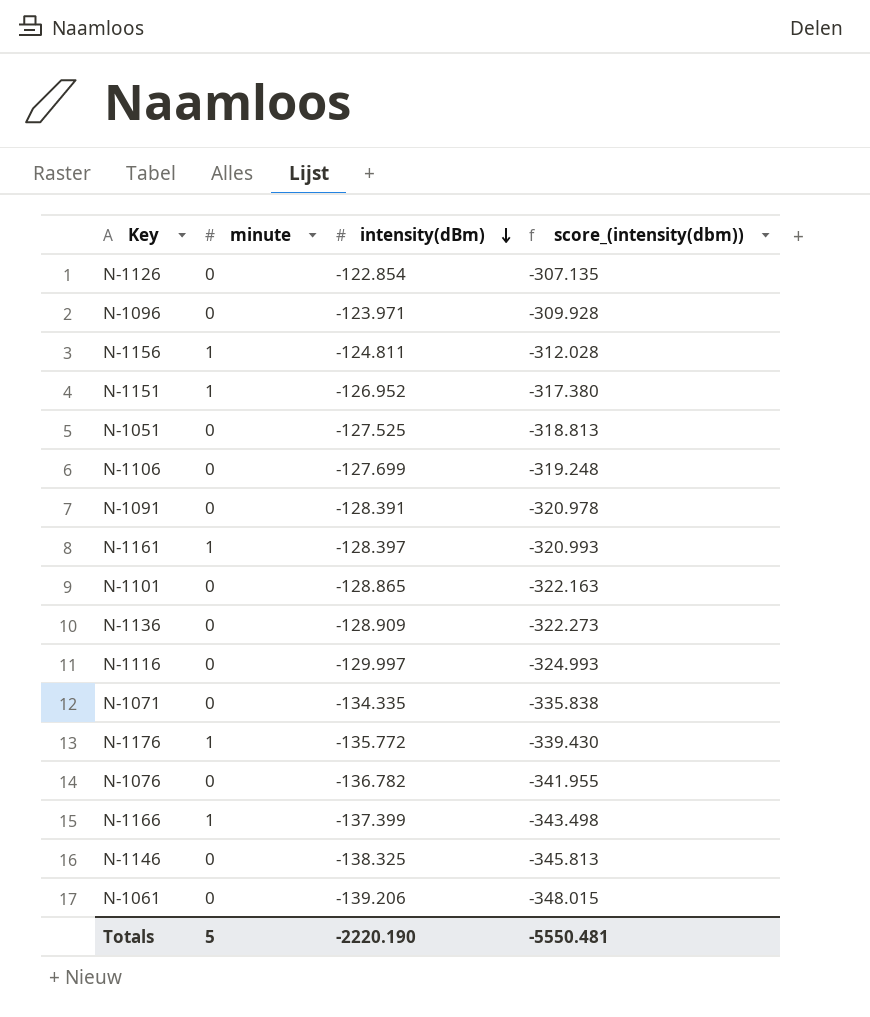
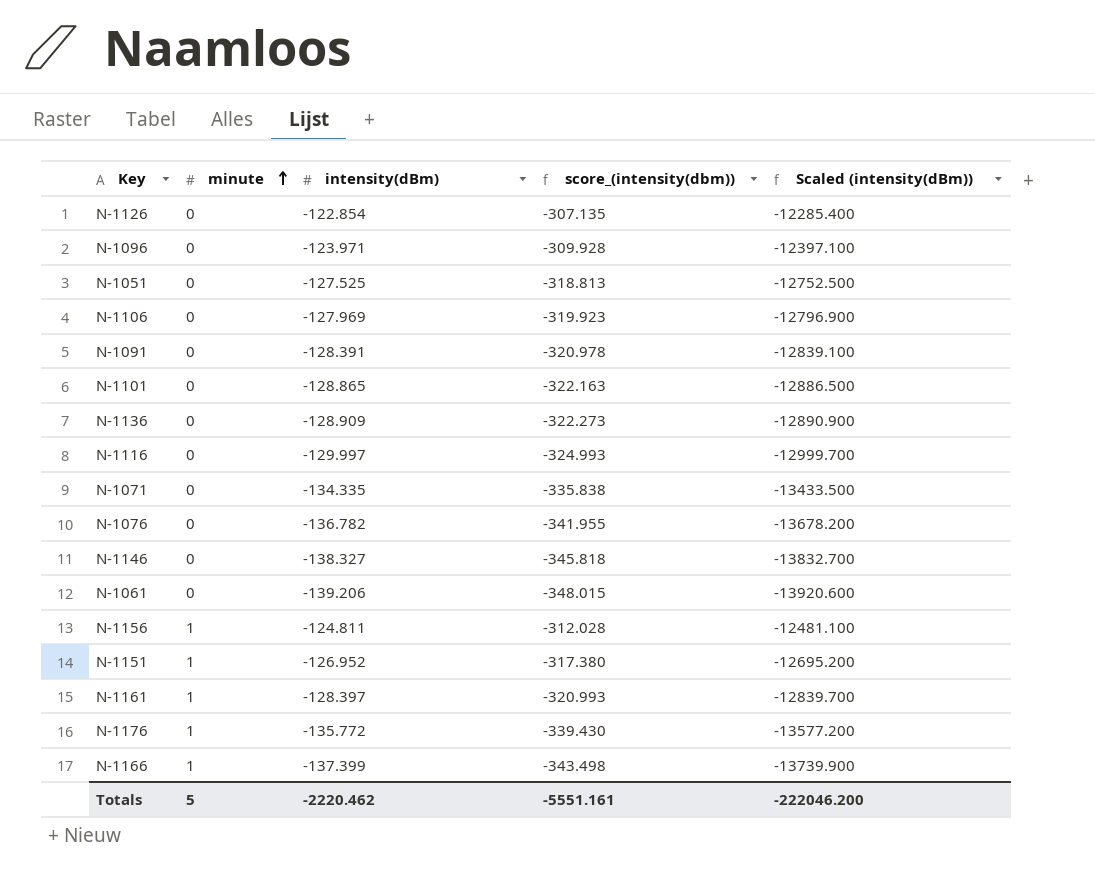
row order: intensity(dBm) descending -> minute ascending
column Scaled (intensity(dBm)) | formula: none -> [intensity(dBm)] * 100
N-1106 | intensity(dBm): -127.699 -> -127.969
N-1106 | score_(intensity(dbm)): -319.248 -> -319.923
N-1146 | intensity(dBm): -138.325 -> -138.327
N-1146 | score_(intensity(dbm)): -345.813 -> -345.818
Totals | intensity(dBm): -2220.190 -> -2220.462
Totals | score_(intensity(dbm)): -5550.481 -> -5551.161

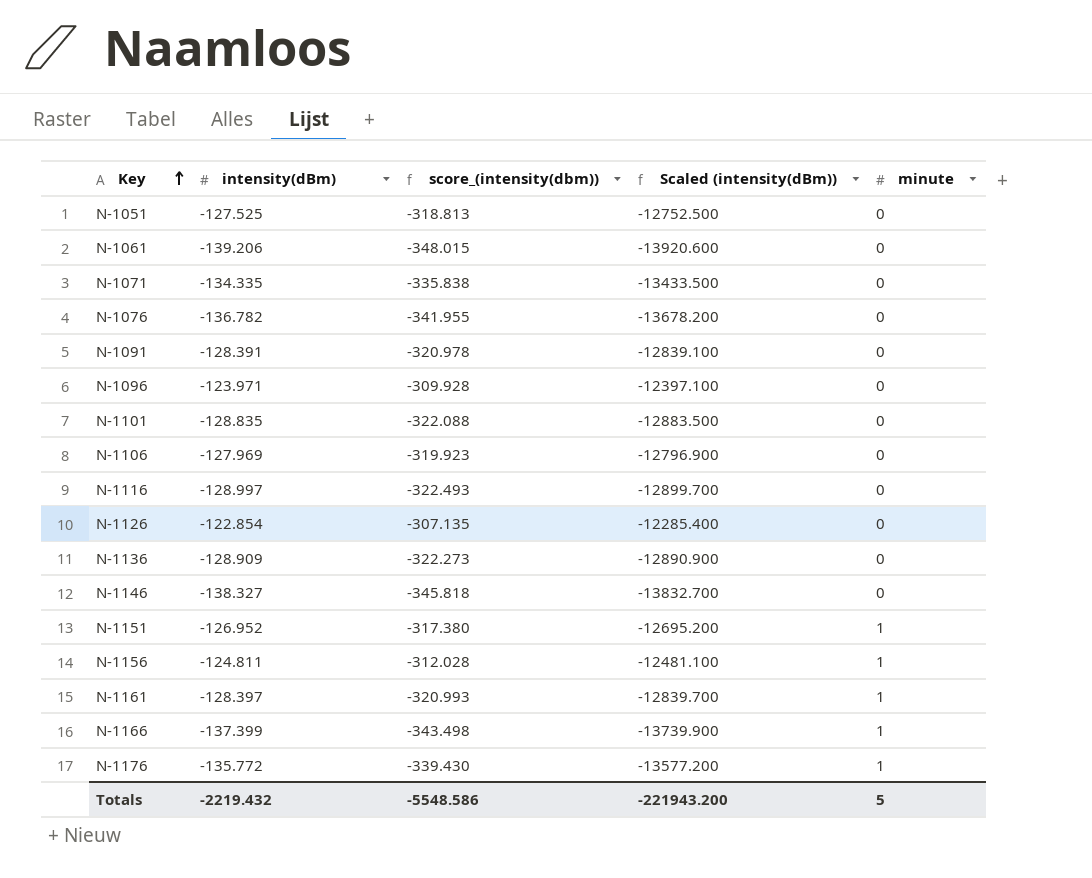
row order: minute ascending -> Key ascending
column minute | position: 2 -> 5
N-1101 | intensity(dBm): -128.865 -> -128.835
N-1101 | score_(intensity(dbm)): -322.163 -> -322.088
N-1101 | Scaled (intensity(dBm)): -12886.500 -> -12883.500
N-1116 | intensity(dBm): -129.997 -> -128.997
N-1116 | score_(intensity(dbm)): -324.993 -> -322.493
N-1116 | Scaled (intensity(dBm)): -12999.700 -> -12899.700
Totals | intensity(dBm): -2220.462 -> -2219.432
Totals | score_(intensity(dbm)): -5551.161 -> -5548.586
Totals | Scaled (intensity(dBm)): -222046.200 -> -221943.200

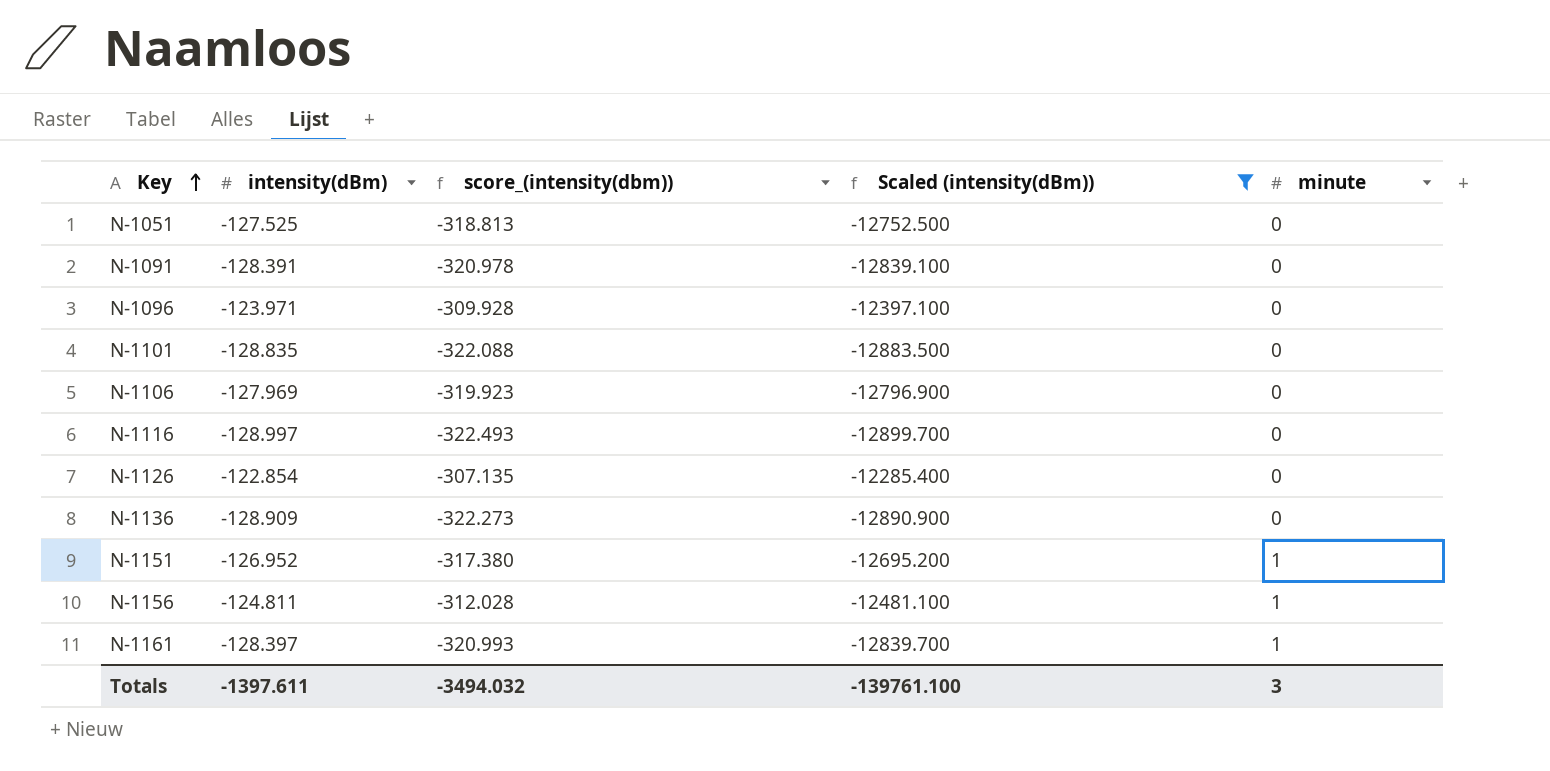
filter: none -> Scaled (intensity(dBm)) >= -12899.700
Totals | intensity(dBm): -2219.432 -> -1397.611
Totals | score_(intensity(dbm)): -5548.586 -> -3494.032
Totals | Scaled (intensity(dBm)): -221943.200 -> -139761.100
Totals | minute: 5 -> 3

